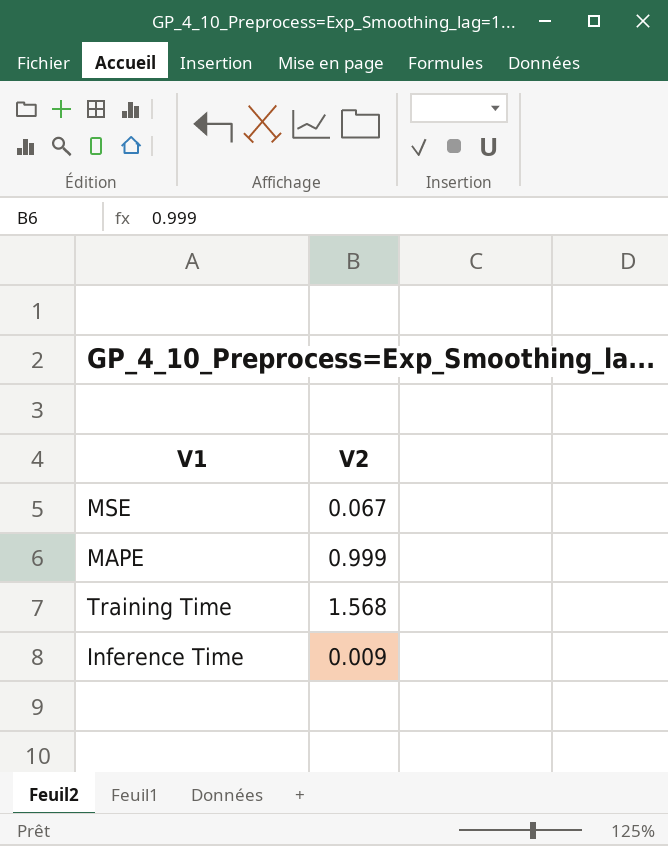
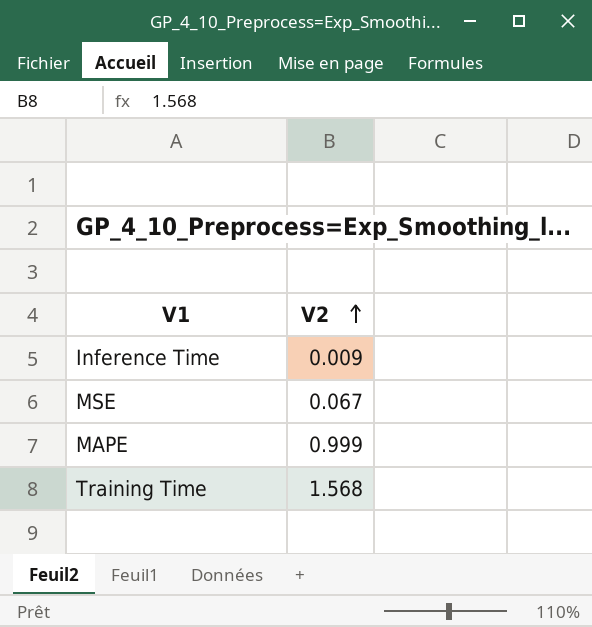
row order: none -> V2 ascending

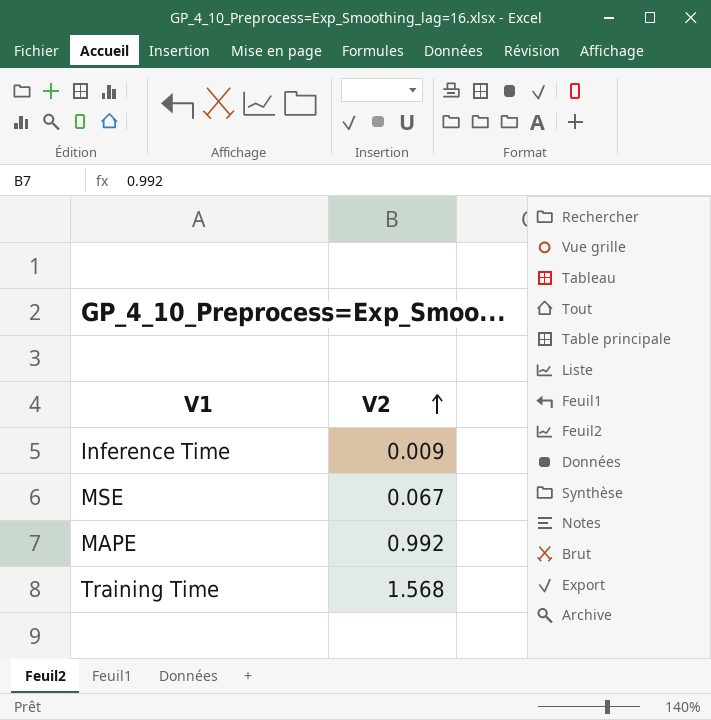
MAPE | V2: 0.999 -> 0.992

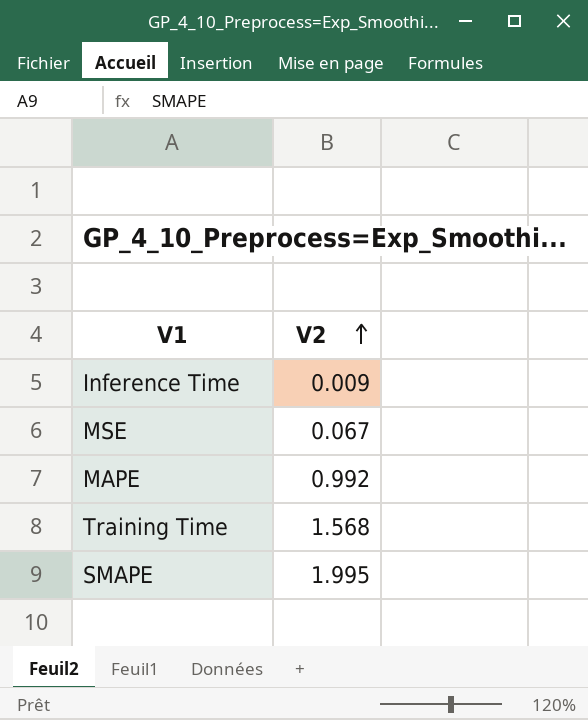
row SMAPE: none -> 1.995

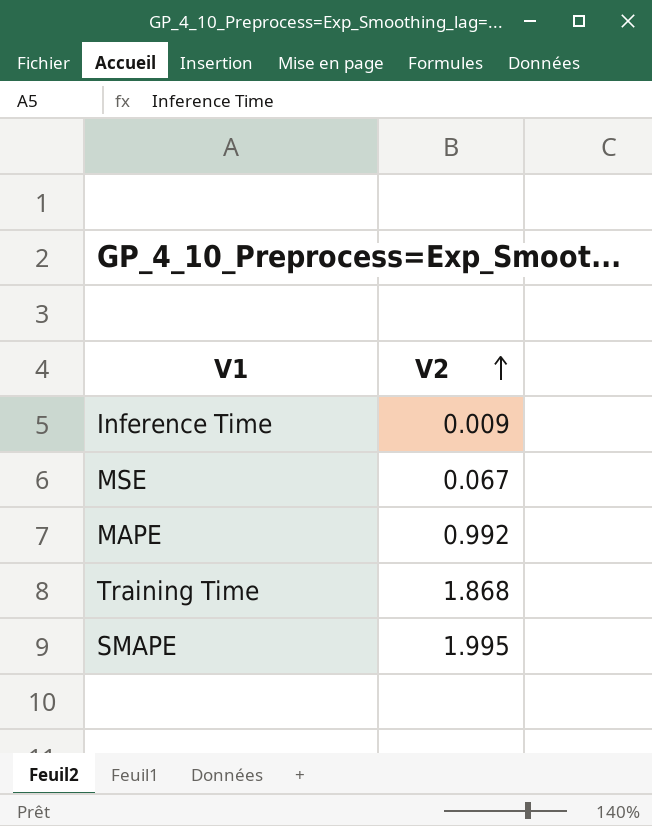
Training Time | V2: 1.568 -> 1.868

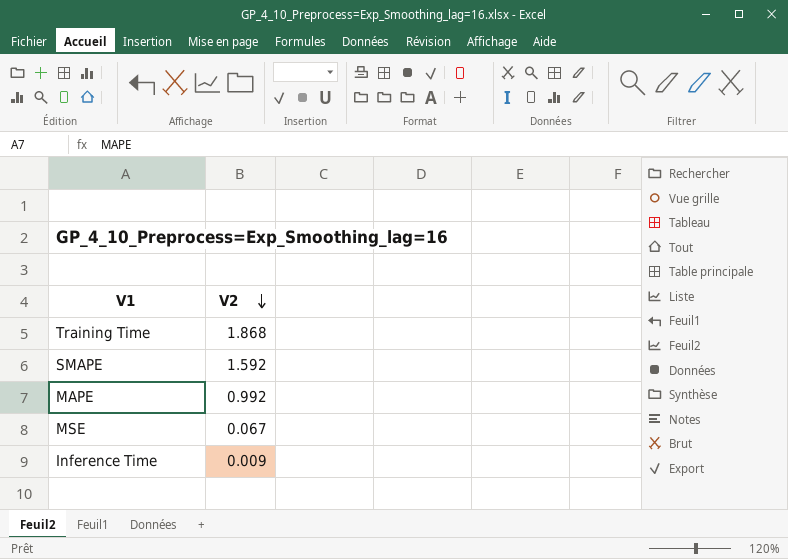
row order: V2 ascending -> V2 descending
SMAPE | V2: 1.995 -> 1.592

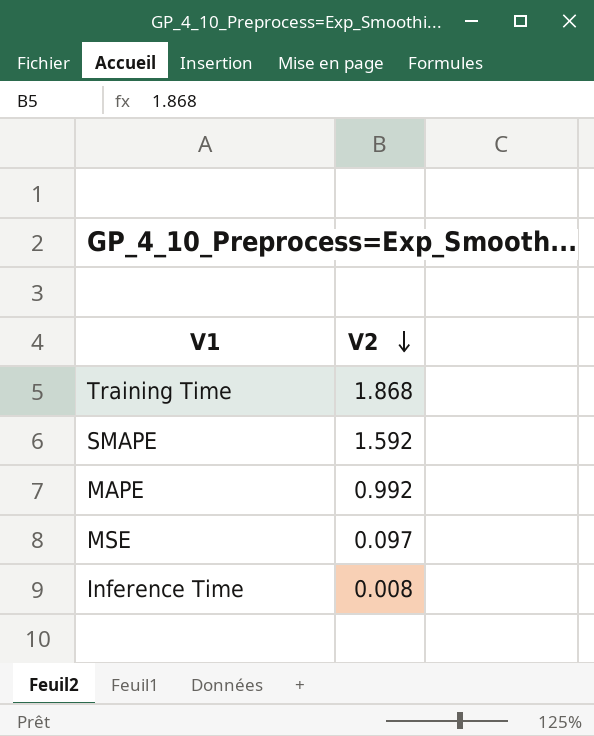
MSE | V2: 0.067 -> 0.097
Inference Time | V2: 0.009 -> 0.008

